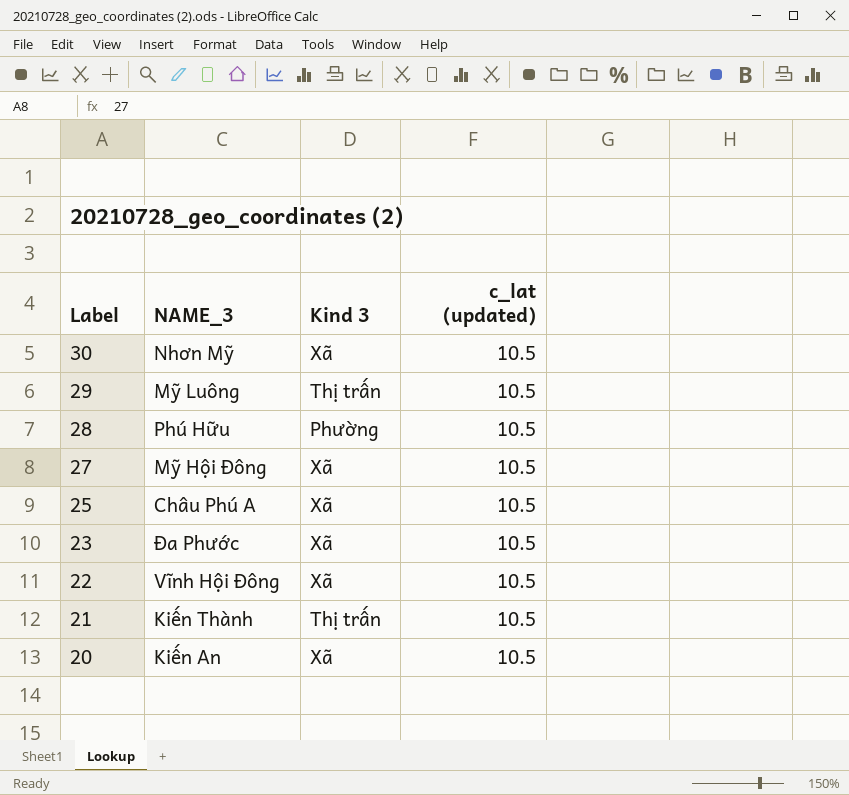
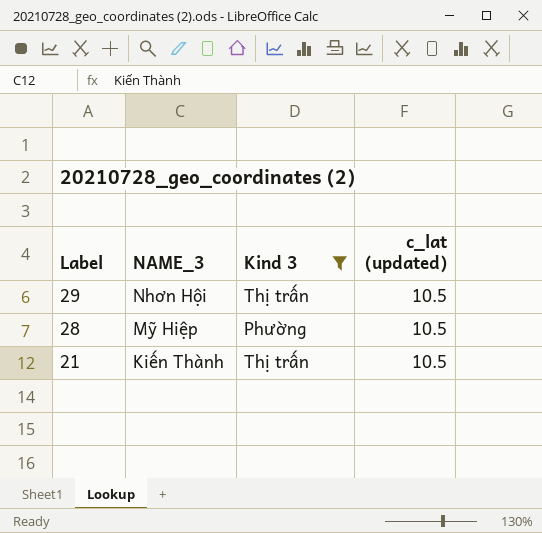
filter: none -> Kind 3 != Xã
29 | NAME_3: Mỹ Luông -> Nhơn Hội
28 | NAME_3: Phú Hữu -> Mỹ Hiệp

